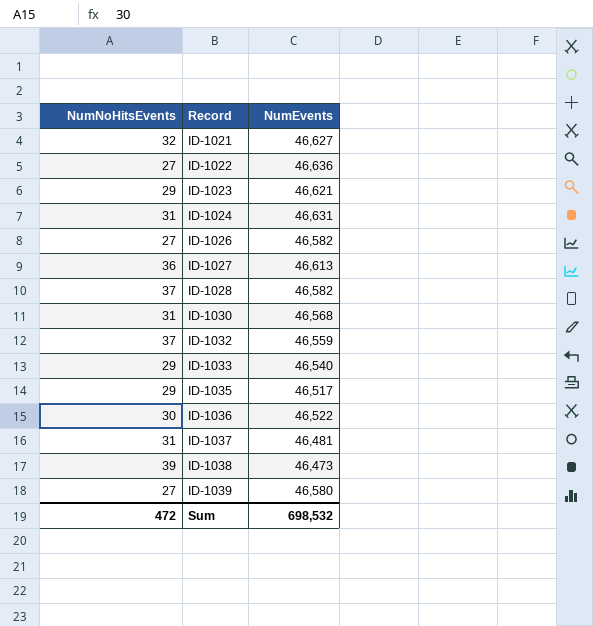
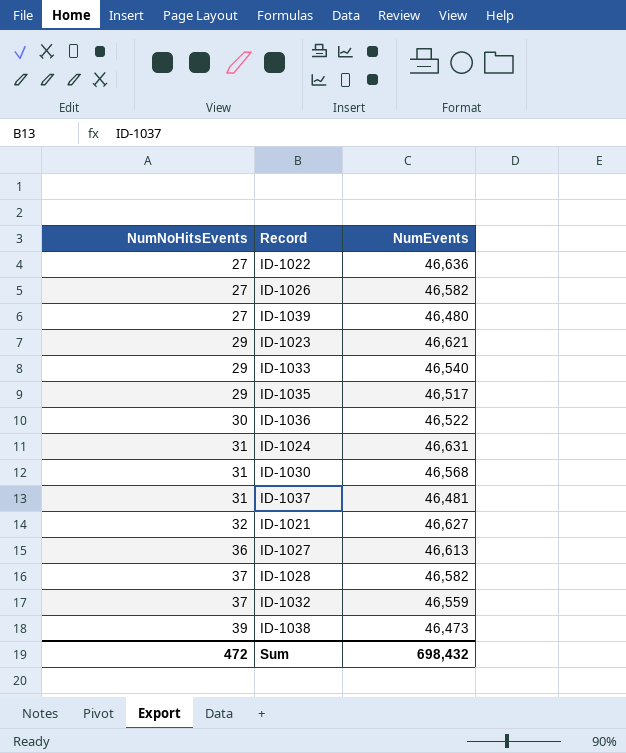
row order: Record ascending -> NumNoHitsEvents ascending
ID-1039 | NumEvents: 46,580 -> 46,480
Sum | NumEvents: 698,532 -> 698,432

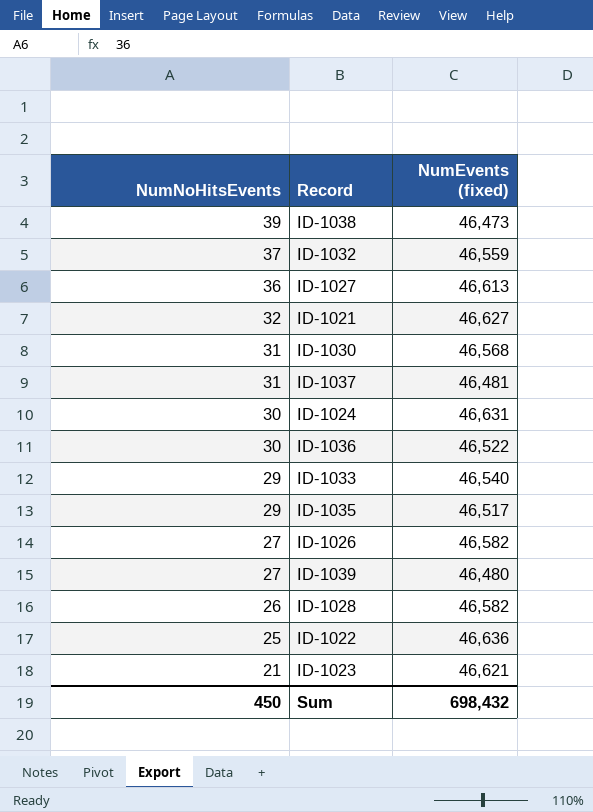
row order: NumNoHitsEvents ascending -> NumNoHitsEvents descending
column name: NumEvents -> NumEvents (fixed)
ID-1024 | NumNoHitsEvents: 31 -> 30
ID-1028 | NumNoHitsEvents: 37 -> 26
ID-1022 | NumNoHitsEvents: 27 -> 25
ID-1023 | NumNoHitsEvents: 29 -> 21
Sum | NumNoHitsEvents: 472 -> 450

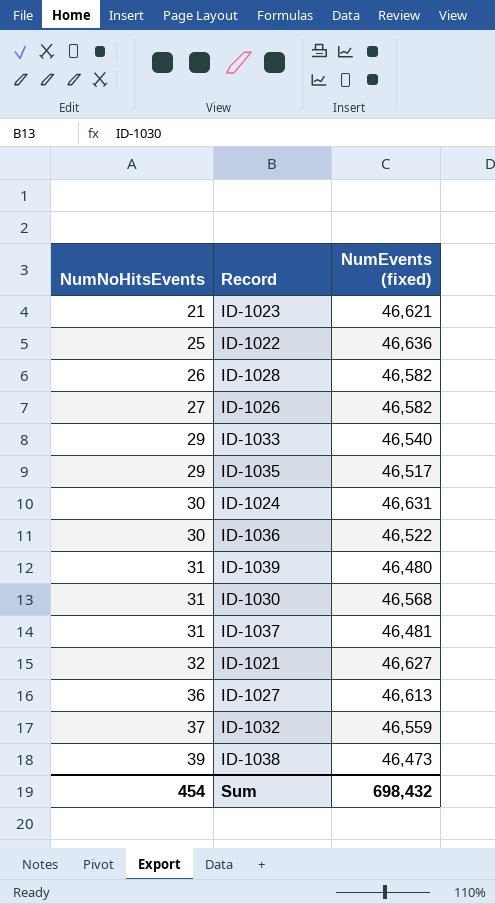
row order: NumNoHitsEvents descending -> NumNoHitsEvents ascending
ID-1039 | NumNoHitsEvents: 27 -> 31
Sum | NumNoHitsEvents: 450 -> 454

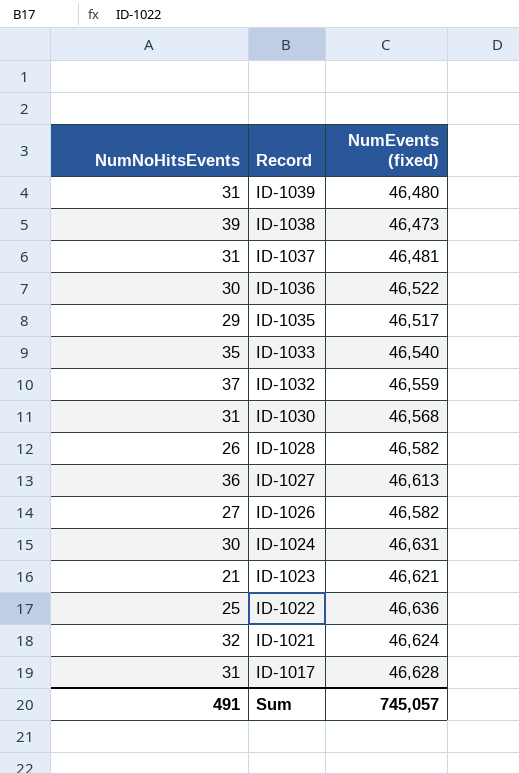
row order: NumNoHitsEvents ascending -> Record descending
ID-1033 | NumNoHitsEvents: 29 -> 35
ID-1021 | NumEvents (fixed): 46,627 -> 46,624
row ID-1017: none -> 31 | 46,628
Sum | NumNoHitsEvents: 454 -> 491
Sum | NumEvents (fixed): 698,432 -> 745,057

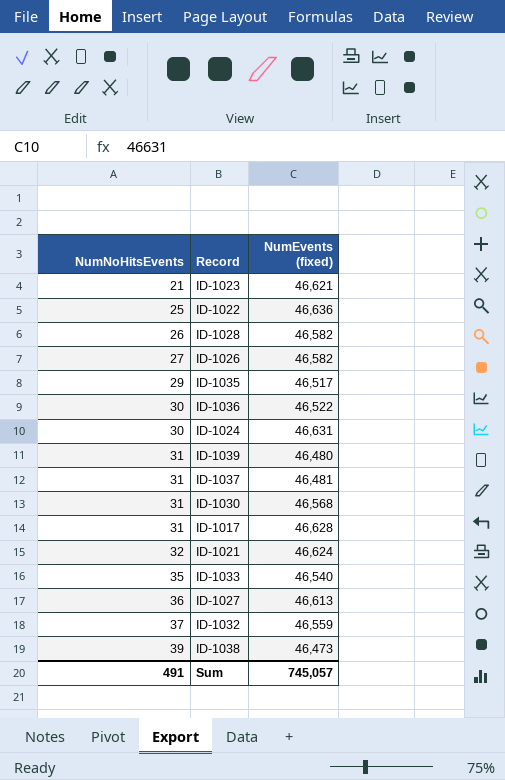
row order: Record descending -> NumNoHitsEvents ascending

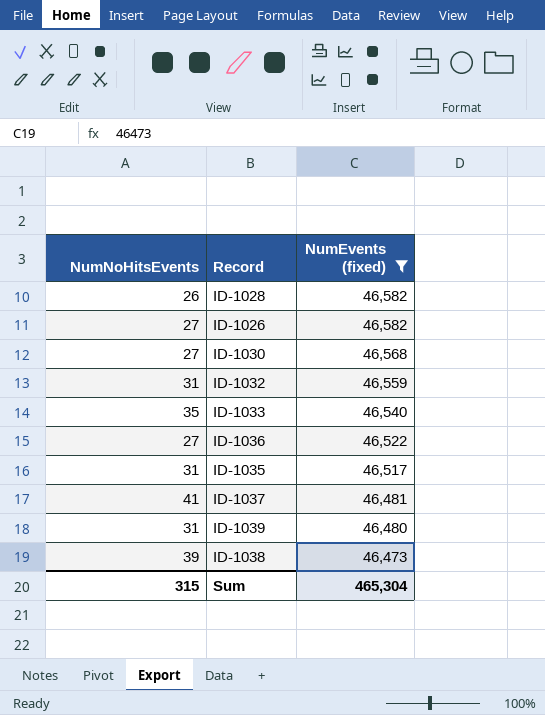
filter: none -> NumEvents (fixed) <= 46,582
row order: NumNoHitsEvents ascending -> NumEvents (fixed) descending
ID-1030 | NumNoHitsEvents: 31 -> 27
ID-1032 | NumNoHitsEvents: 37 -> 31
ID-1036 | NumNoHitsEvents: 30 -> 27
ID-1035 | NumNoHitsEvents: 29 -> 31
ID-1037 | NumNoHitsEvents: 31 -> 41
Sum | NumNoHitsEvents: 491 -> 315
Sum | NumEvents (fixed): 745,057 -> 465,304

